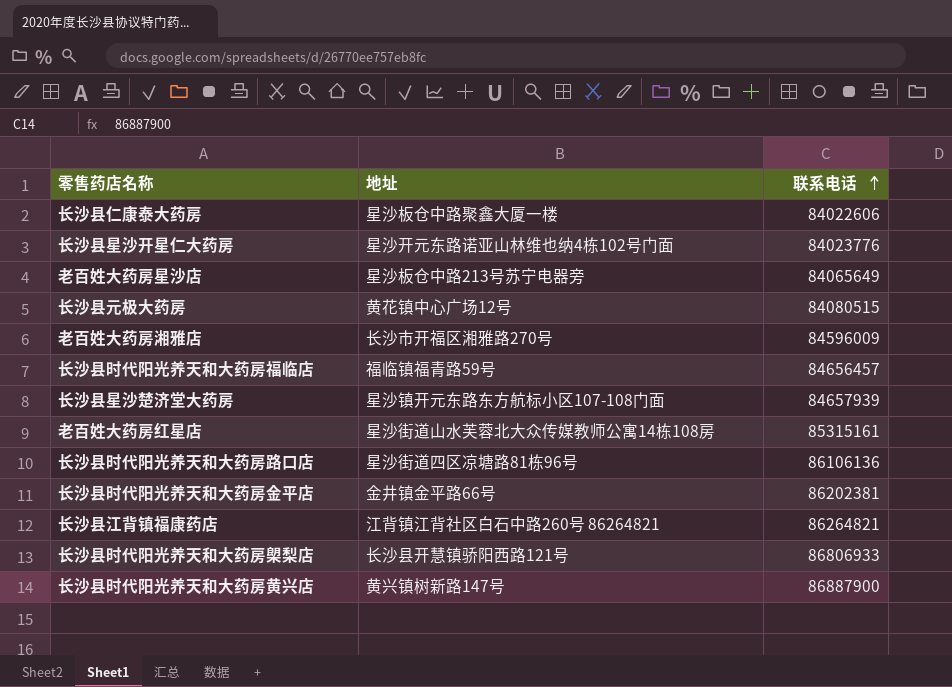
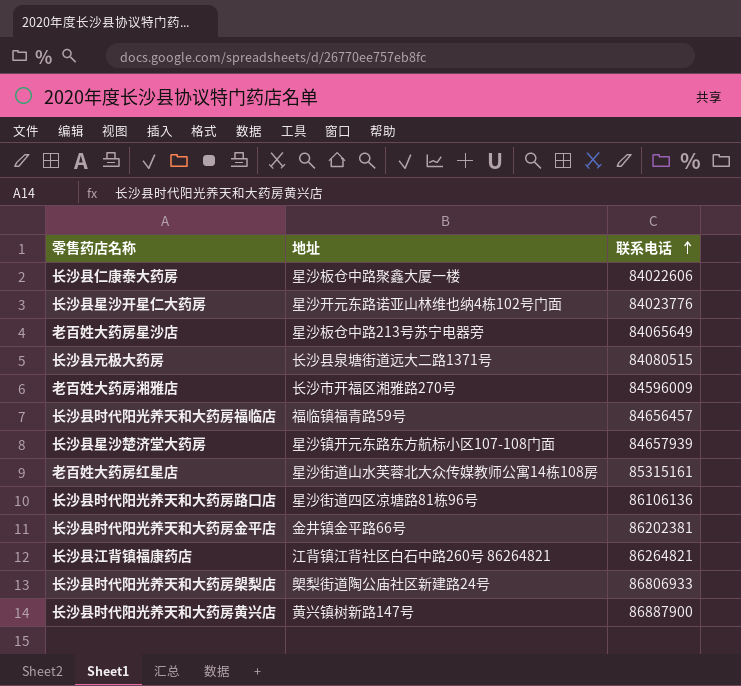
长沙县元极大药房 | 地址: 黄花镇中心广场12号 -> 长沙县泉塘街道远大二路1371号
长沙县时代阳光养天和大药房㮾梨店 | 地址: 长沙县开慧镇骄阳西路121号 -> 㮾梨街道陶公庙社区新建路24号

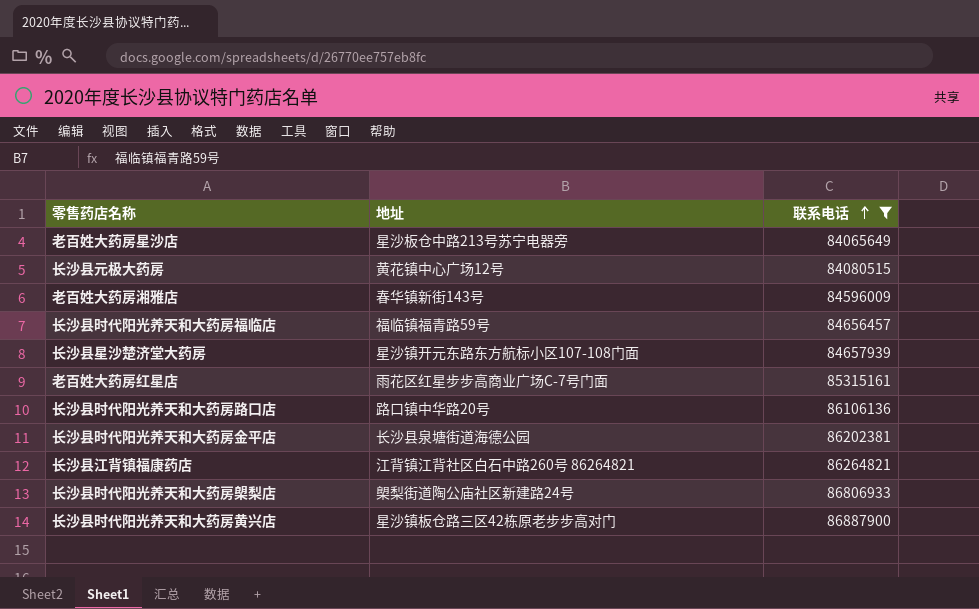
filter: none -> 联系电话 >= 84065649
长沙县元极大药房 | 地址: 长沙县泉塘街道远大二路1371号 -> 黄花镇中心广场12号
老百姓大药房湘雅店 | 地址: 长沙市开福区湘雅路270号 -> 春华镇新街143号
老百姓大药房红星店 | 地址: 星沙街道山水芙蓉北大众传媒教师公寓14栋108房 -> 雨花区红星步步高商业广场C-7号门面
长沙县时代阳光养天和大药房路口店 | 地址: 星沙街道四区凉塘路81栋96号 -> 路口镇中华路20号
长沙县时代阳光养天和大药房金平店 | 地址: 金井镇金平路66号 -> 长沙县泉塘街道海德公园
长沙县时代阳光养天和大药房黄兴店 | 地址: 黄兴镇树新路147号 -> 星沙镇板仓路三区42栋原老步步高对门

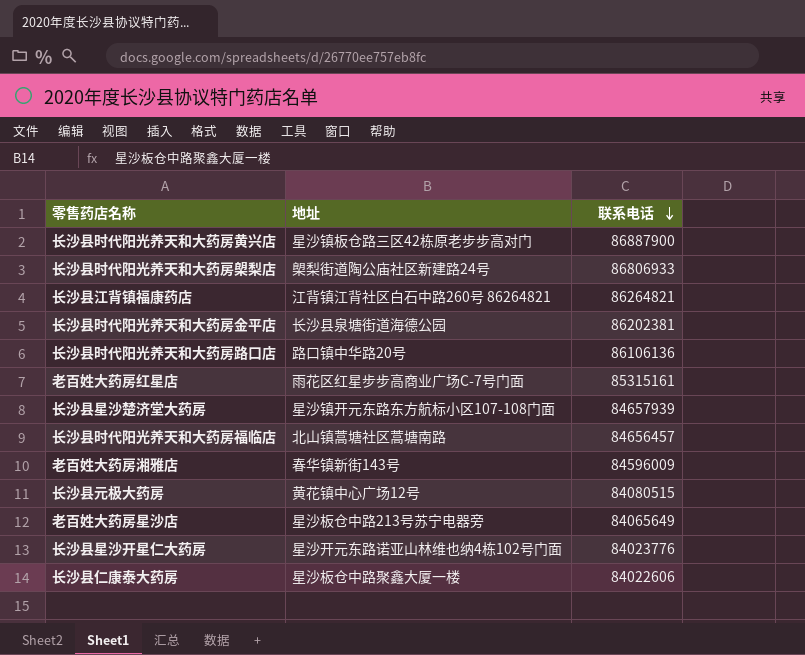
filter: 联系电话 >= 84065649 -> none
row order: 联系电话 ascending -> 联系电话 descending
长沙县时代阳光养天和大药房福临店 | 地址: 福临镇福青路59号 -> 北山镇蒿塘社区蒿塘南路

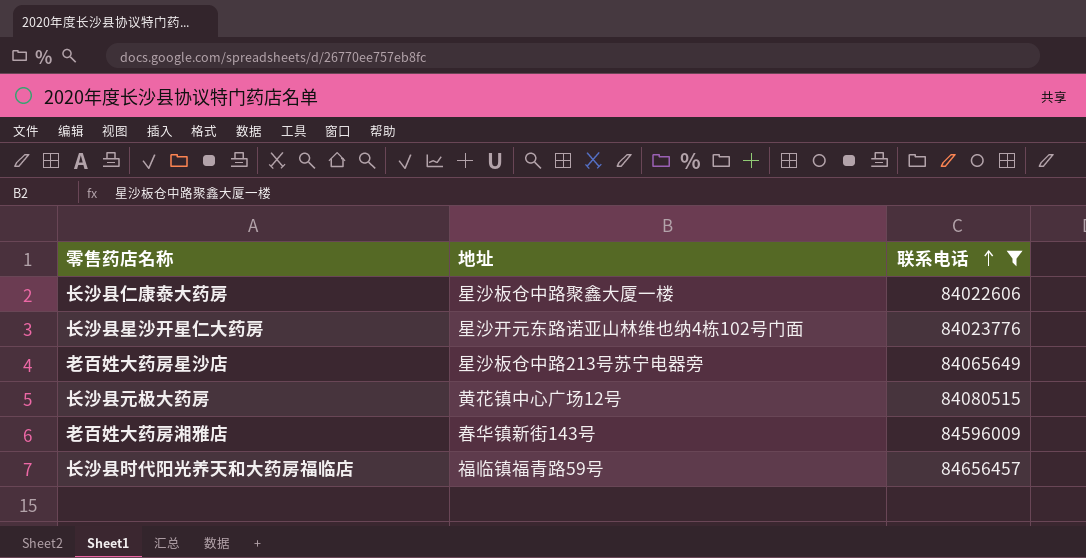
filter: none -> 联系电话 <= 84656457
row order: 联系电话 descending -> 联系电话 ascending
长沙县时代阳光养天和大药房福临店 | 地址: 北山镇蒿塘社区蒿塘南路 -> 福临镇福青路59号

